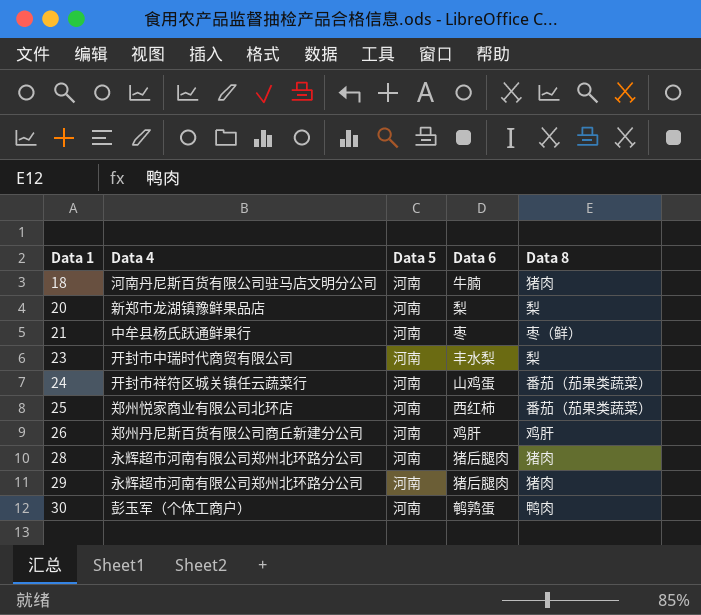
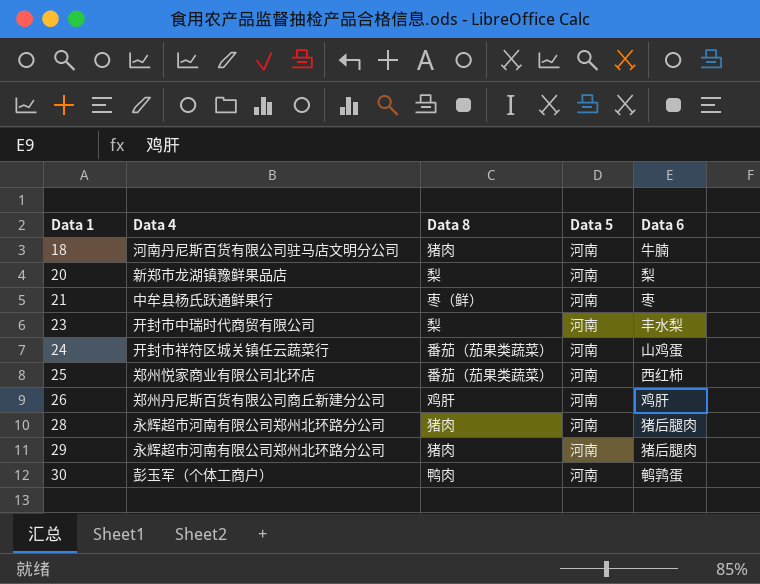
column Data 8 | position: 5 -> 3

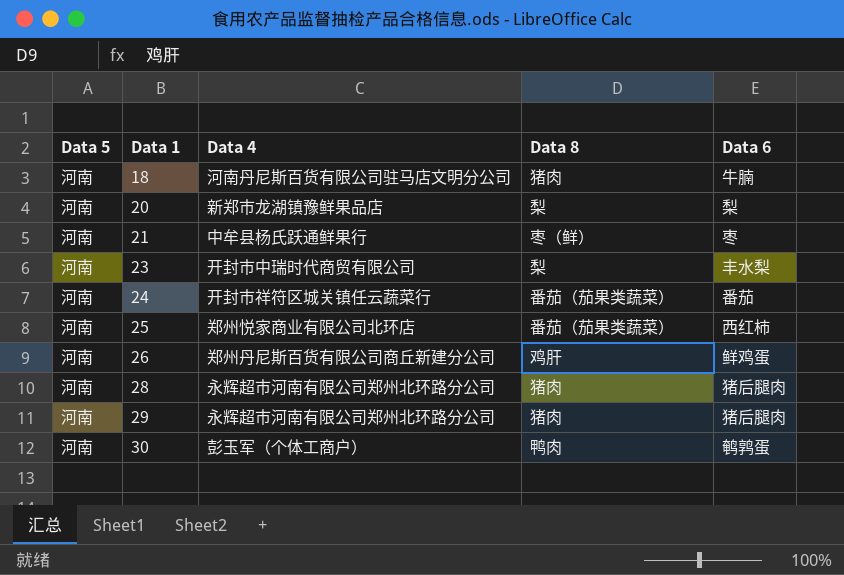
column Data 5 | position: 4 -> 1
24 | Data 6: 山鸡蛋 -> 番茄
26 | Data 6: 鸡肝 -> 鲜鸡蛋

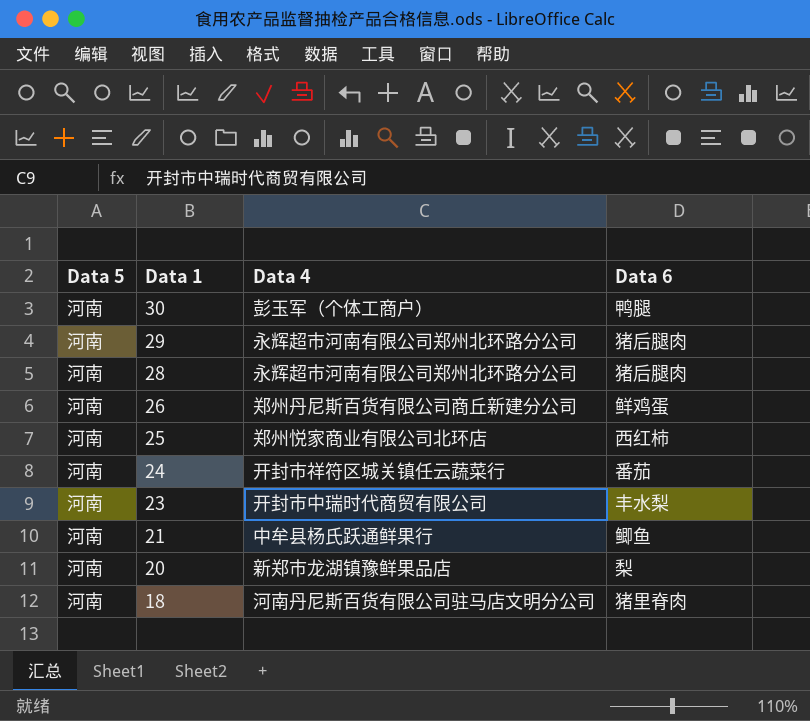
row order: Data 1 ascending -> Data 1 descending
column Data 8 | position: 4 -> none
30 | Data 6: 鹌鹑蛋 -> 鸭腿
21 | Data 6: 枣 -> 鲫鱼
18 | Data 6: 牛腩 -> 猪里脊肉

